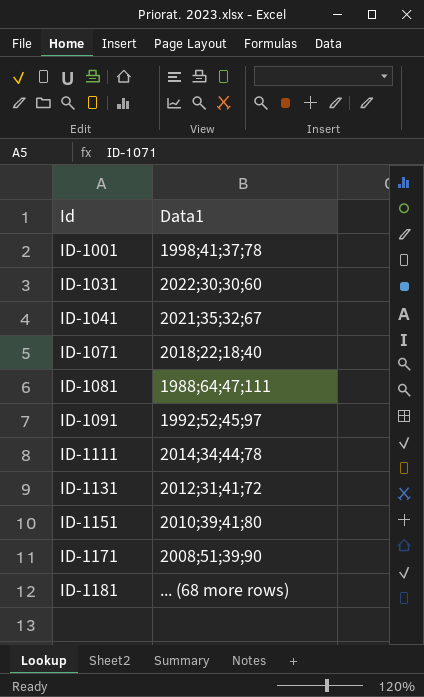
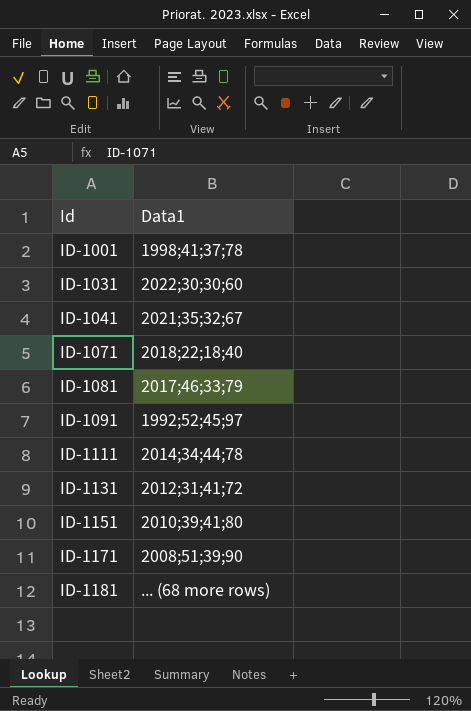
ID-1081 | Data1: 1988;64;47;111 -> 2017;46;33;79

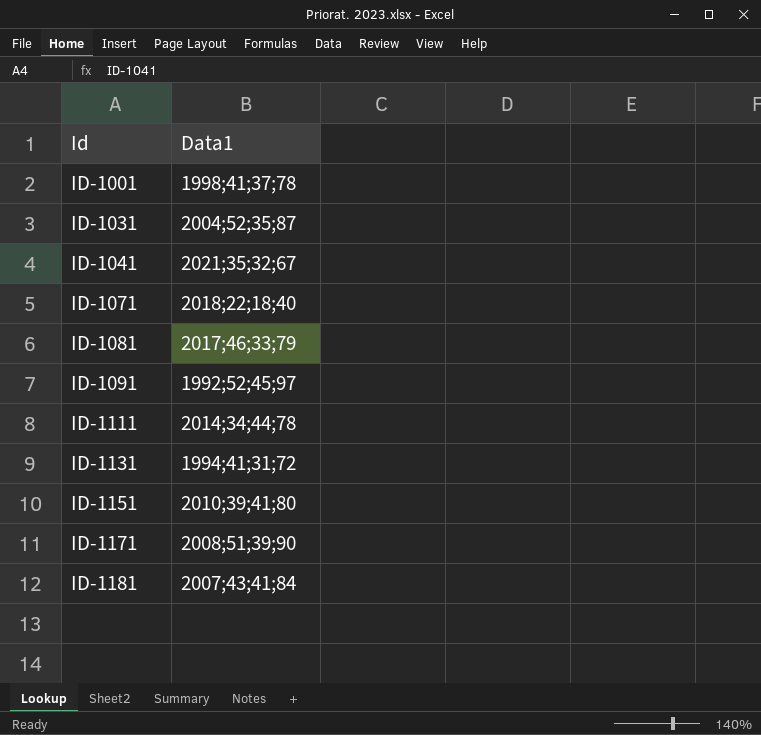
ID-1031 | Data1: 2022;30;30;60 -> 2004;52;35;87
ID-1131 | Data1: 2012;31;41;72 -> 1994;41;31;72
ID-1181 | Data1: ... (68 more rows) -> 2007;43;41;84

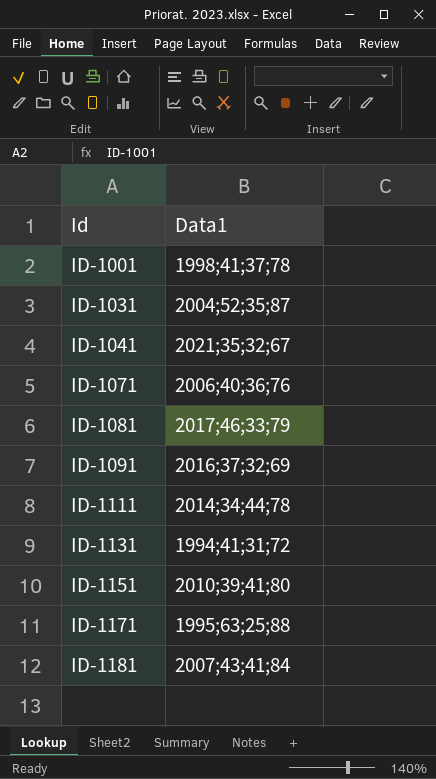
ID-1071 | Data1: 2018;22;18;40 -> 2006;40;36;76
ID-1091 | Data1: 1992;52;45;97 -> 2016;37;32;69
ID-1171 | Data1: 2008;51;39;90 -> 1995;63;25;88

